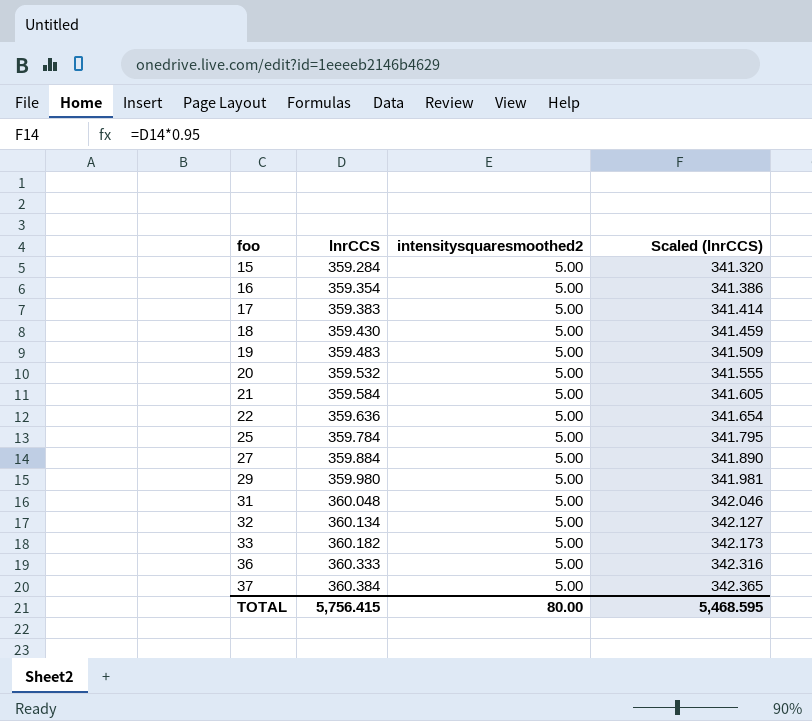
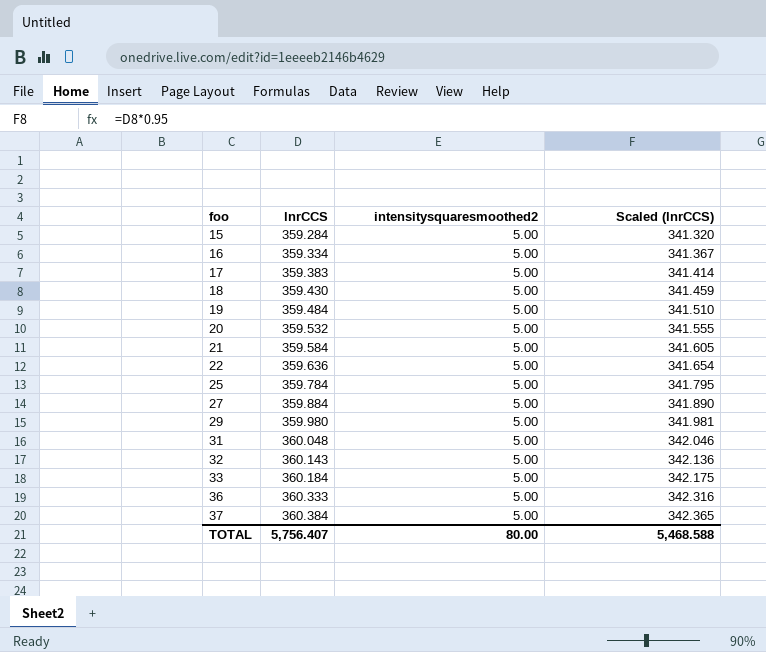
16 | lnrCCS: 359.354 -> 359.334
16 | Scaled (lnrCCS): 341.386 -> 341.367
19 | lnrCCS: 359.483 -> 359.484
19 | Scaled (lnrCCS): 341.509 -> 341.510
32 | lnrCCS: 360.134 -> 360.143
32 | Scaled (lnrCCS): 342.127 -> 342.136
33 | lnrCCS: 360.182 -> 360.184
33 | Scaled (lnrCCS): 342.173 -> 342.175
TOTAL | lnrCCS: 5,756.415 -> 5,756.407
TOTAL | Scaled (lnrCCS): 5,468.595 -> 5,468.588

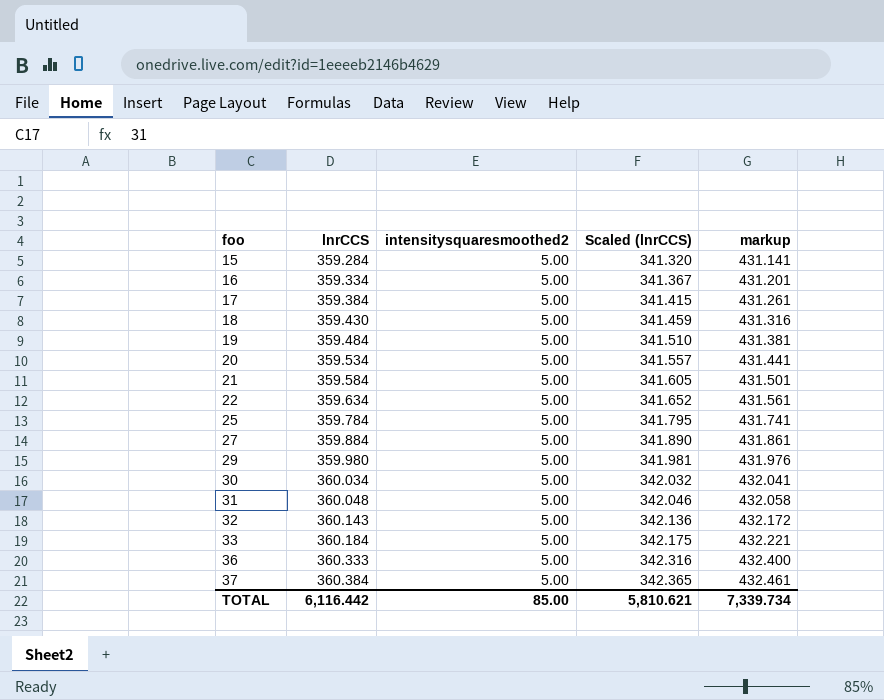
column markup | formula: none -> [lnrCCS] * 1.2
17 | lnrCCS: 359.383 -> 359.384
17 | Scaled (lnrCCS): 341.414 -> 341.415
20 | lnrCCS: 359.532 -> 359.534
20 | Scaled (lnrCCS): 341.555 -> 341.557
22 | lnrCCS: 359.636 -> 359.634
22 | Scaled (lnrCCS): 341.654 -> 341.652
row 30: none -> 360.034 | 5.00 | 342.032 | 432.041
TOTAL | lnrCCS: 5,756.407 -> 6,116.442
TOTAL | intensitysquaresmoothed2: 80.00 -> 85.00
TOTAL | Scaled (lnrCCS): 5,468.588 -> 5,810.621

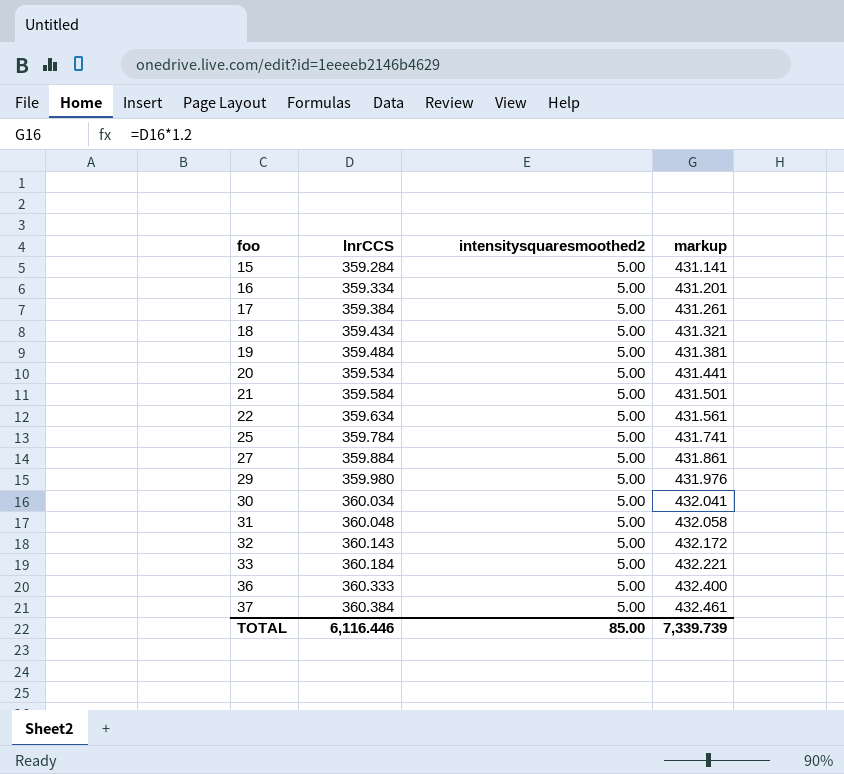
column Scaled (lnrCCS) | formula: [lnrCCS] * 0.95 -> none
18 | lnrCCS: 359.430 -> 359.434
18 | markup: 431.316 -> 431.321
TOTAL | lnrCCS: 6,116.442 -> 6,116.446
TOTAL | markup: 7,339.734 -> 7,339.739

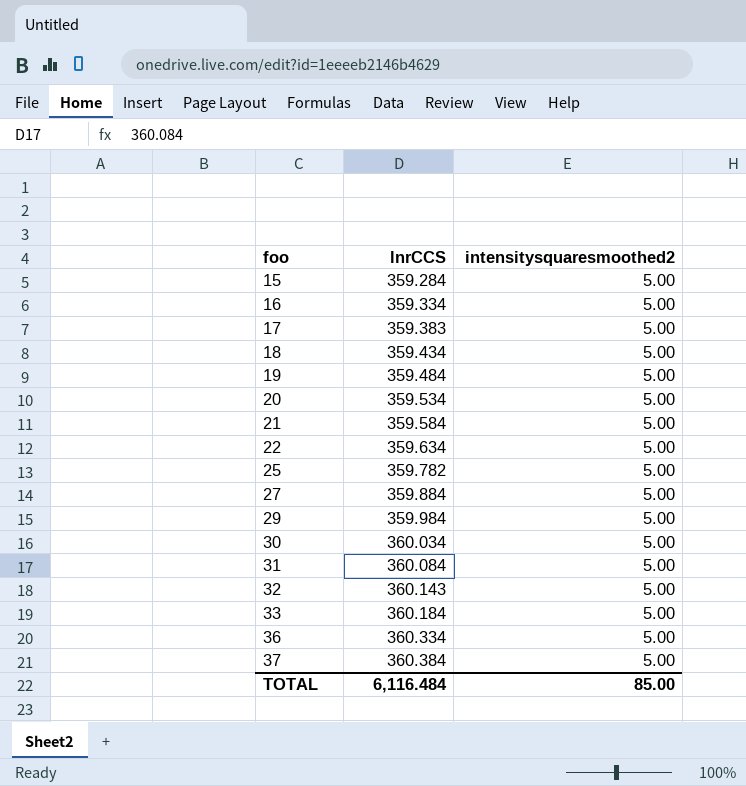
column markup | formula: [lnrCCS] * 1.2 -> none
17 | lnrCCS: 359.384 -> 359.383
25 | lnrCCS: 359.784 -> 359.782
29 | lnrCCS: 359.980 -> 359.984
31 | lnrCCS: 360.048 -> 360.084
36 | lnrCCS: 360.333 -> 360.334
TOTAL | lnrCCS: 6,116.446 -> 6,116.484

